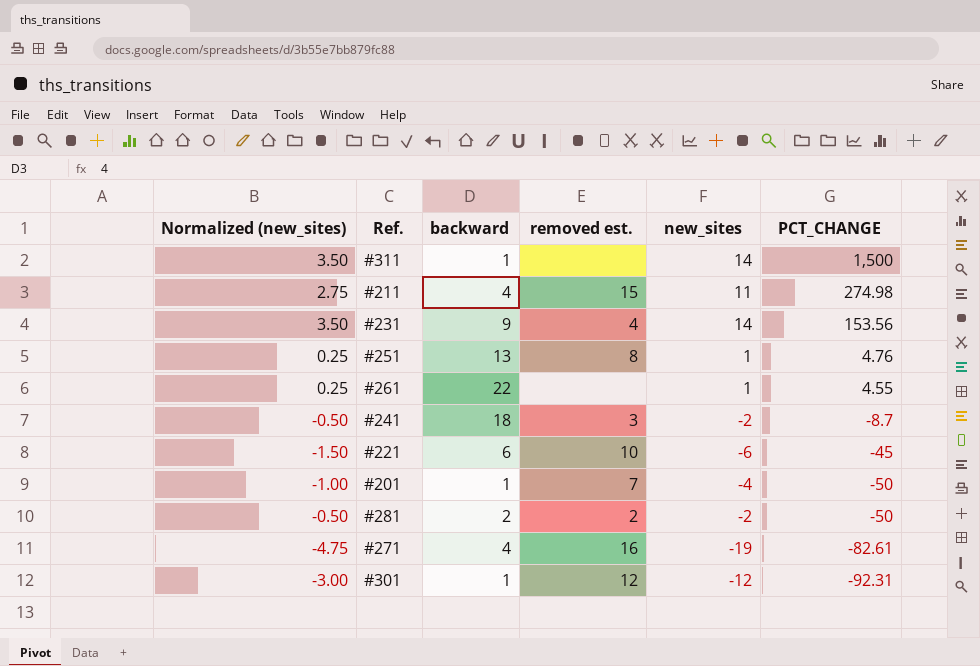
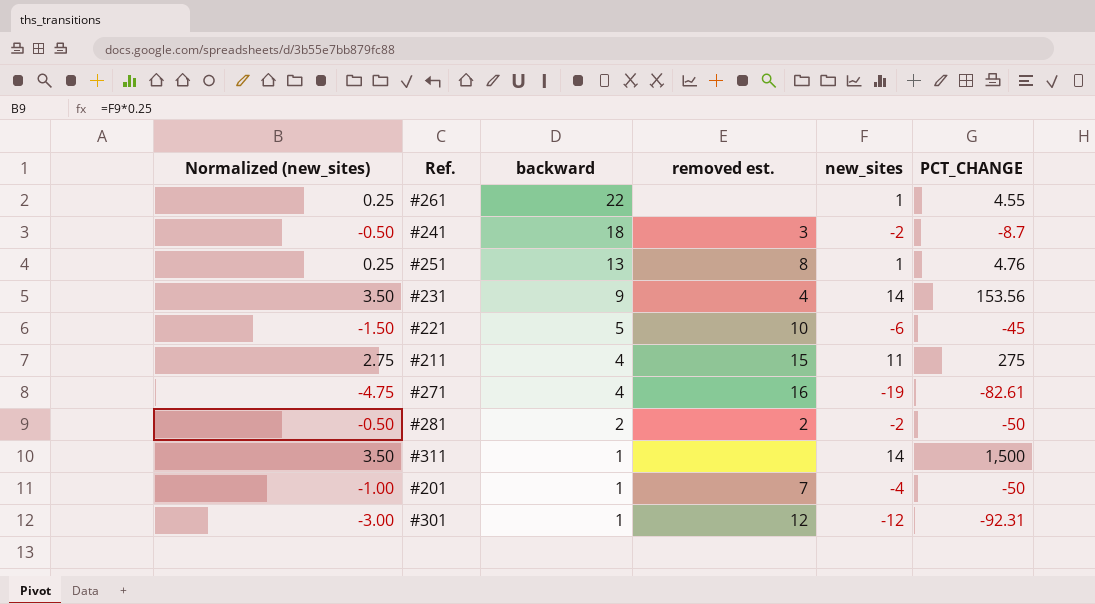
row order: PCT_CHANGE descending -> backward descending
#221 | backward: 6 -> 5
#211 | PCT_CHANGE: 274.98 -> 275

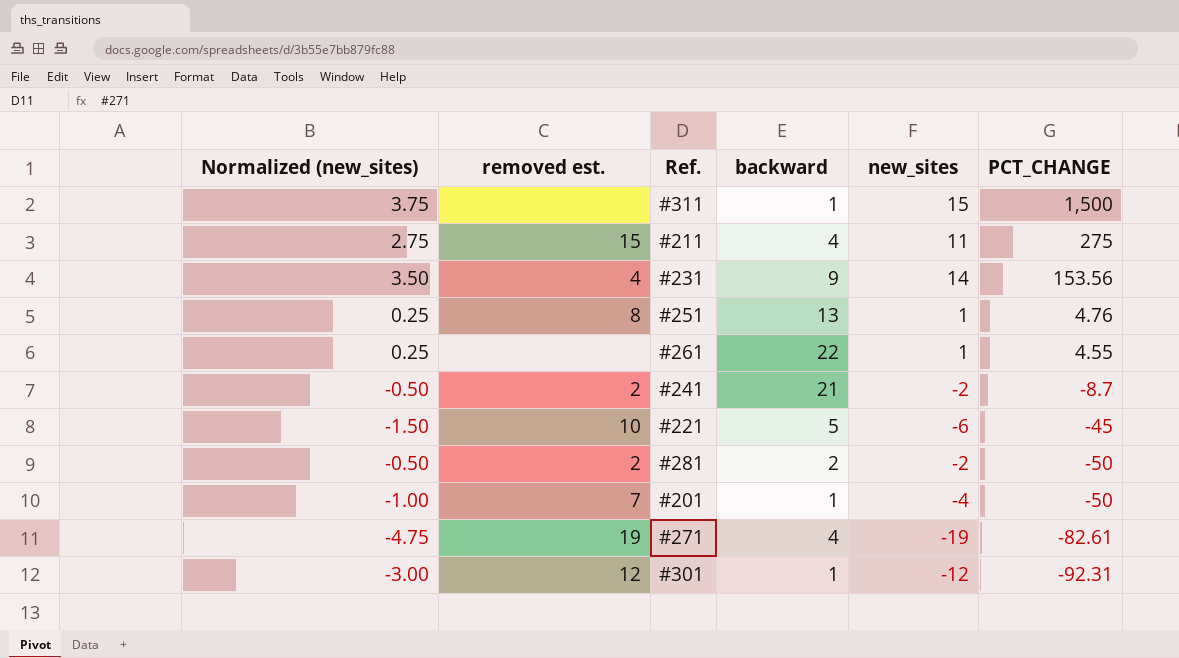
row order: backward descending -> PCT_CHANGE descending
column removed est. | position: 4 -> 2
#311 | Normalized (new_sites): 3.50 -> 3.75
#311 | new_sites: 14 -> 15
#241 | removed est.: 3 -> 2
#241 | backward: 18 -> 21
#271 | removed est.: 16 -> 19

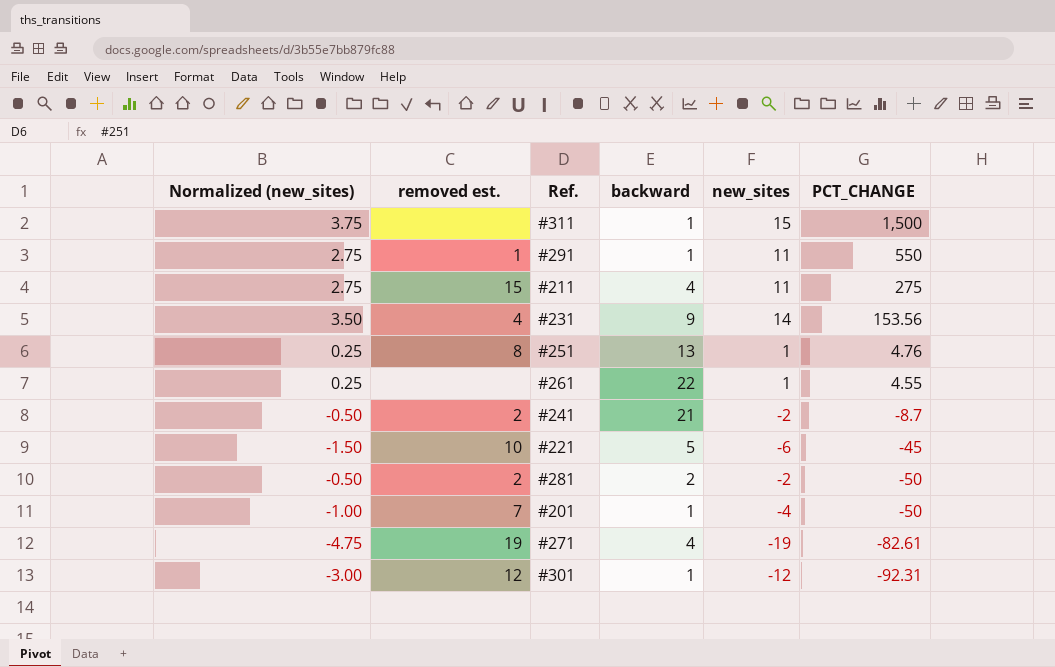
row #291: none -> 2.75 | 1 | 1 | 11 | 550

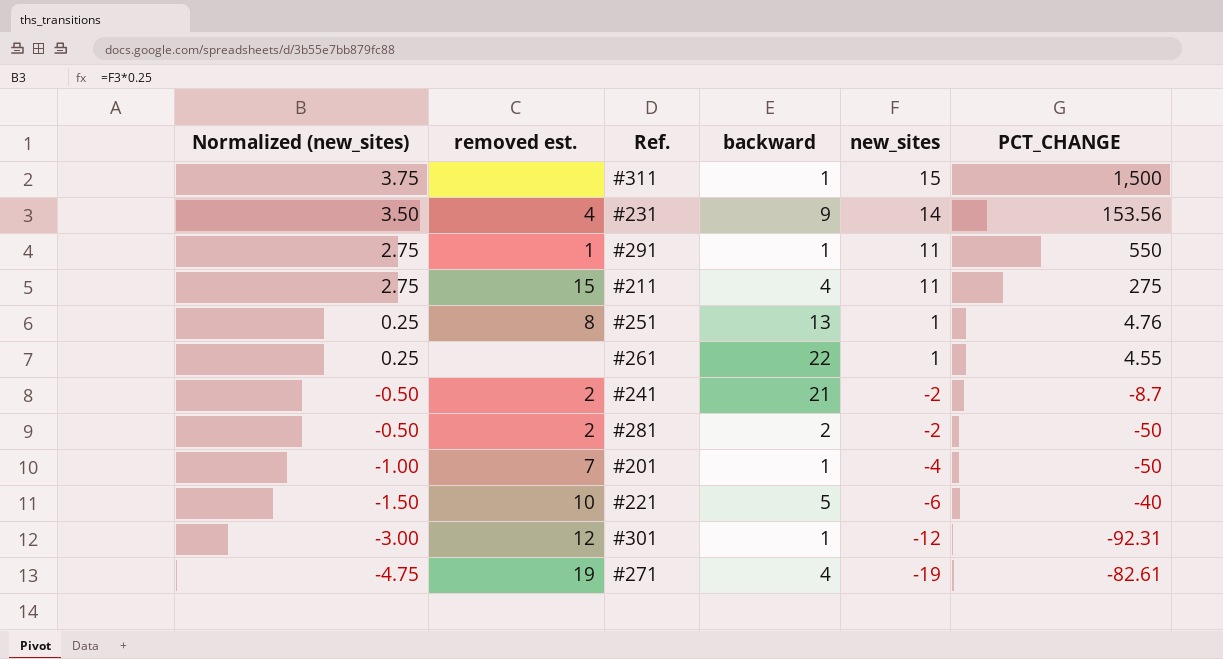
row order: PCT_CHANGE descending -> Normalized (new_sites) descending
#221 | PCT_CHANGE: -45 -> -40

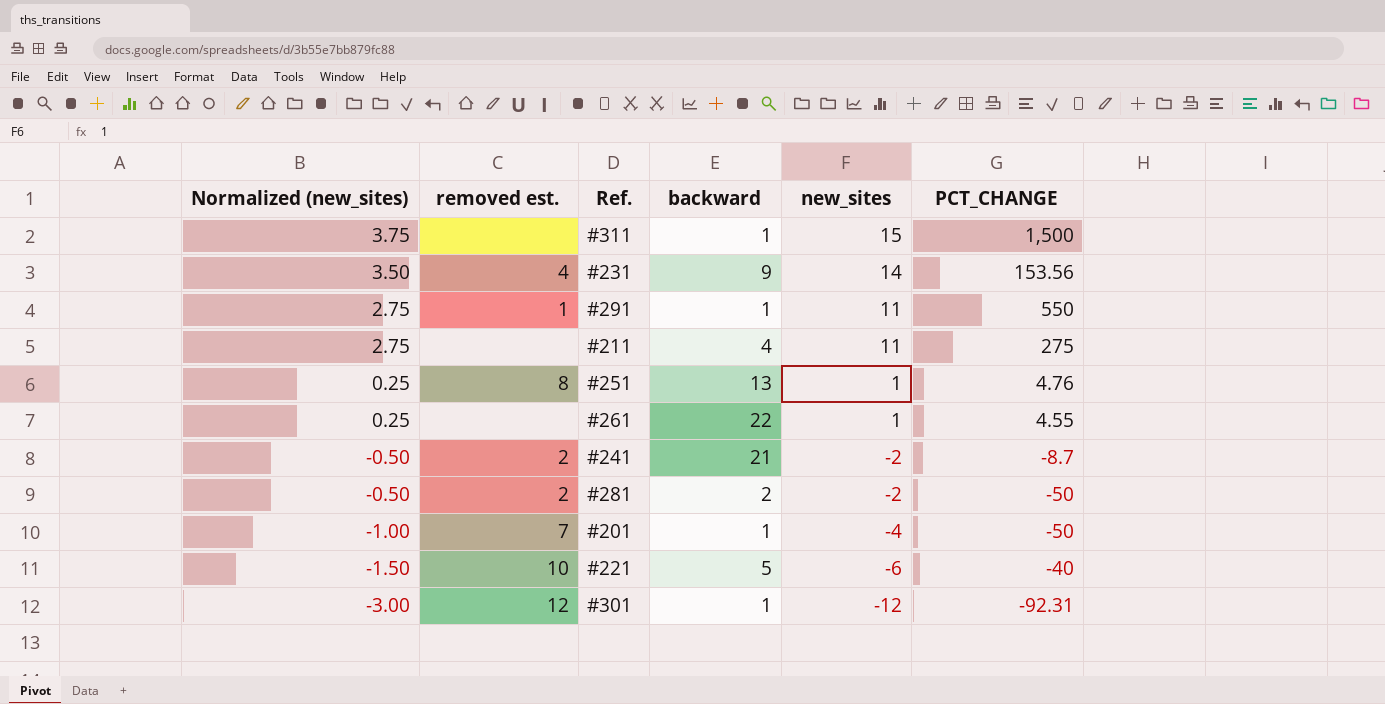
row #271: -4.75 | 19 | 4 | -19 | -82.61 -> none
#211 | removed est.: 15 -> none

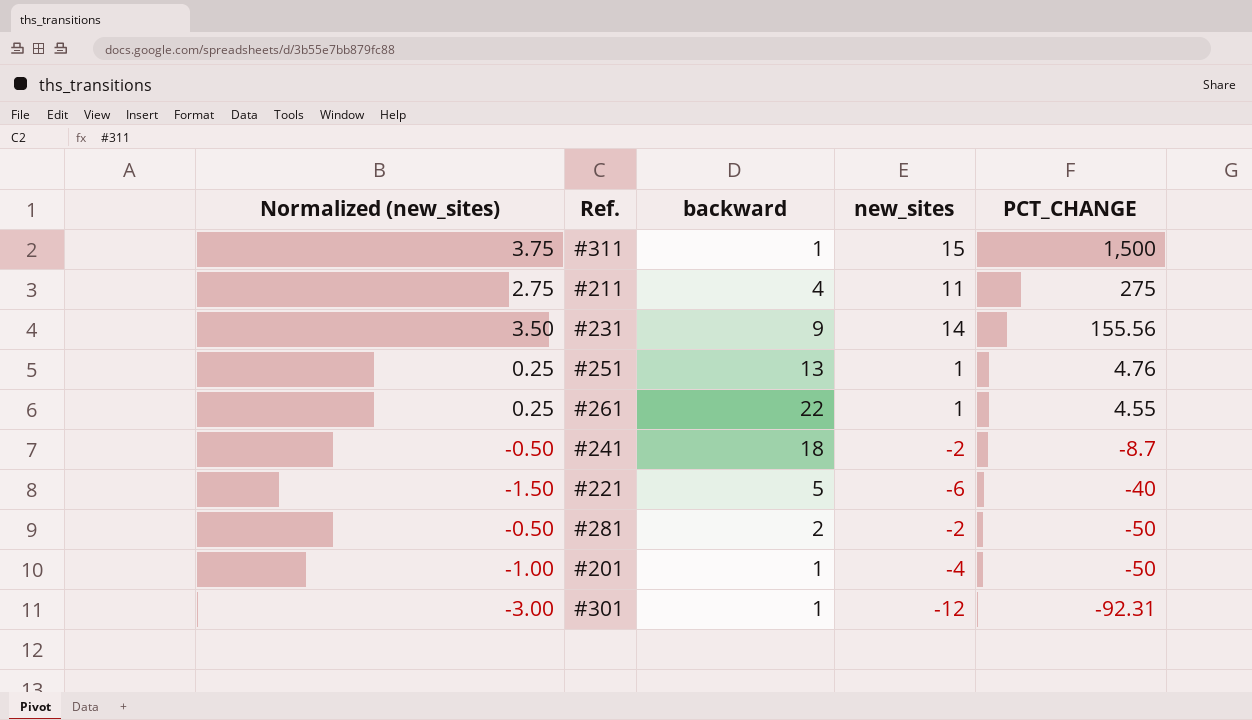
row order: Normalized (new_sites) descending -> PCT_CHANGE descending
column removed est. | position: 2 -> none
row #291: 2.75 | 1 | 1 | 11 | 550 -> none
#231 | PCT_CHANGE: 153.56 -> 155.56
#241 | backward: 21 -> 18

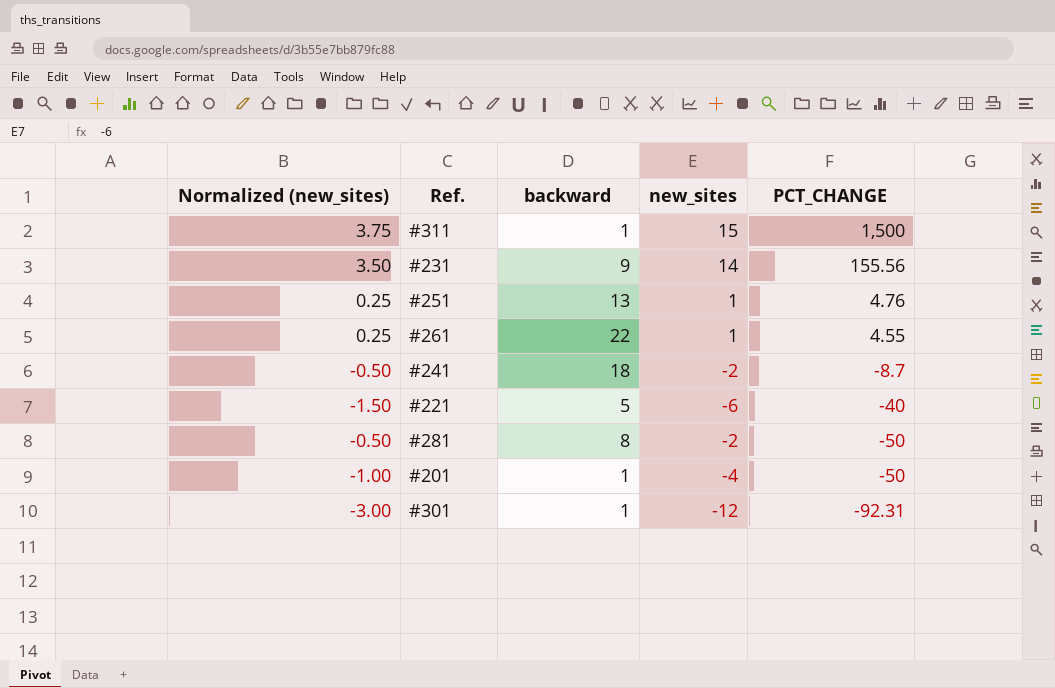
row #211: 2.75 | 4 | 11 | 275 -> none
#281 | backward: 2 -> 8

